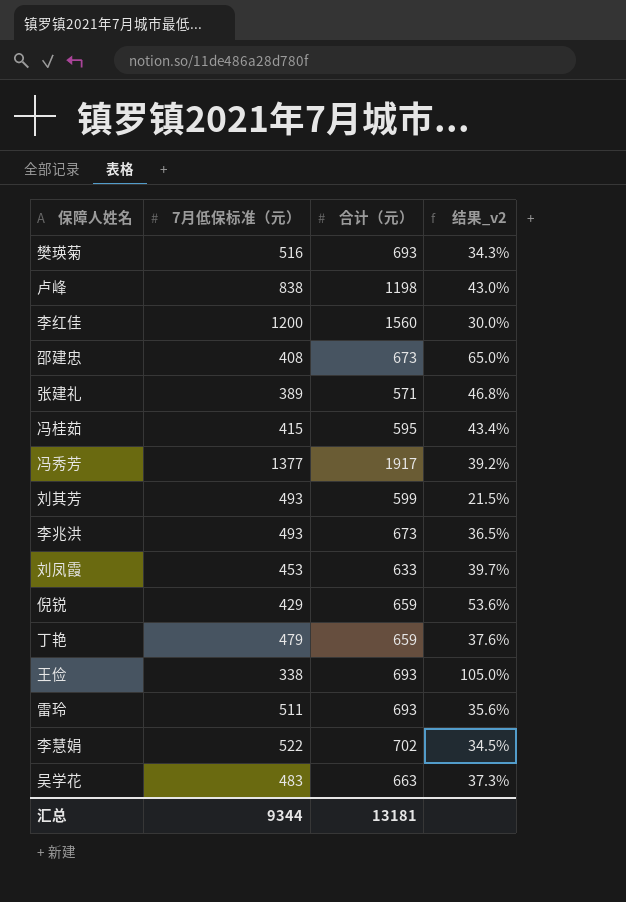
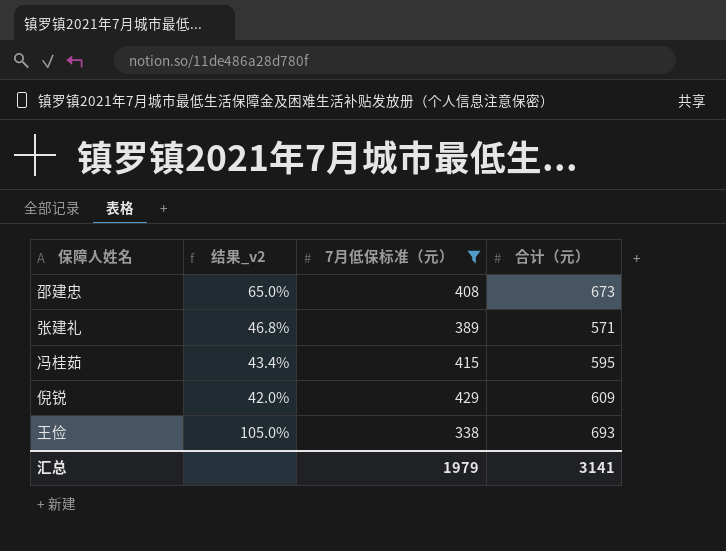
filter: none -> 7月低保标准（元） <= 429
column 结果_v2 | position: 4 -> 2
倪锐 | 结果_v2: 53.6% -> 42.0%
倪锐 | 合计（元）: 659 -> 609
汇总 | 7月低保标准（元）: 9344 -> 1979
汇总 | 合计（元）: 13181 -> 3141

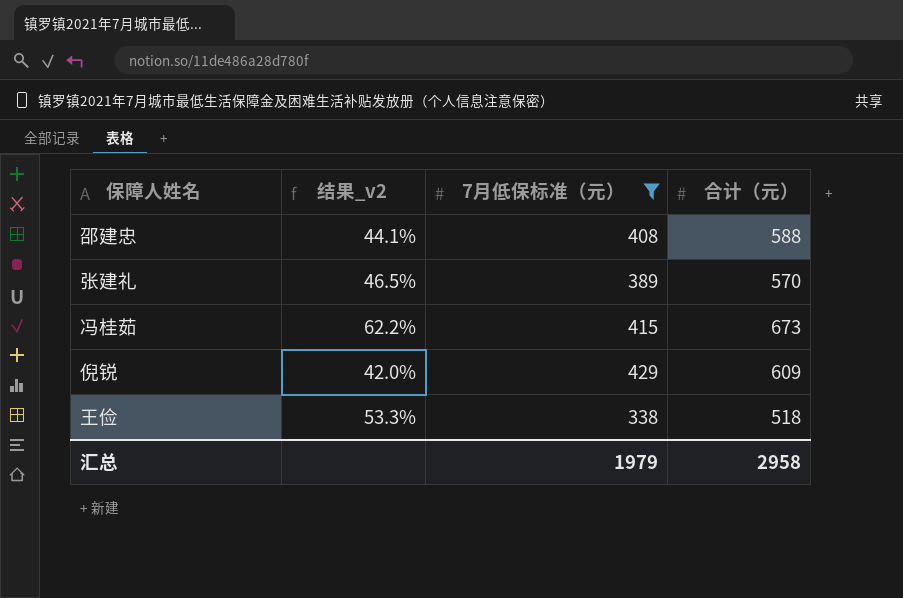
邵建忠 | 结果_v2: 65.0% -> 44.1%
邵建忠 | 合计（元）: 673 -> 588
张建礼 | 结果_v2: 46.8% -> 46.5%
张建礼 | 合计（元）: 571 -> 570
冯桂茹 | 结果_v2: 43.4% -> 62.2%
冯桂茹 | 合计（元）: 595 -> 673
王俭 | 结果_v2: 105.0% -> 53.3%
王俭 | 合计（元）: 693 -> 518
汇总 | 合计（元）: 3141 -> 2958

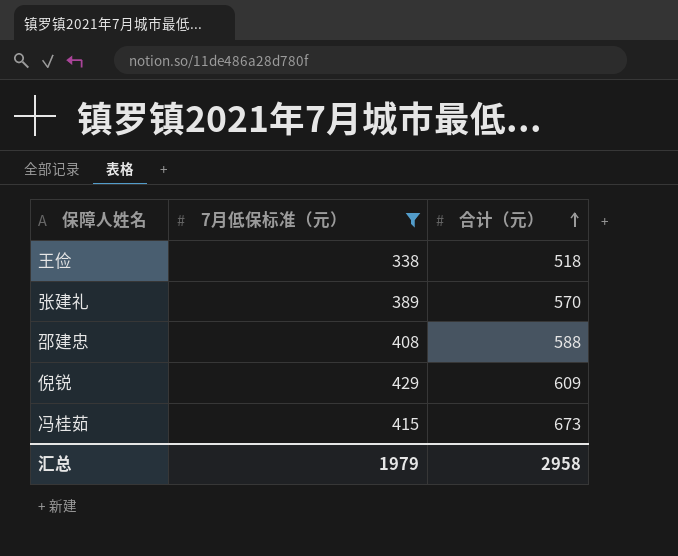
row order: none -> 合计（元） ascending
column 结果_v2 | formula: ([合计（元）] - [7月低保标准（元）]) / [7月低保标准（元）] -> none

